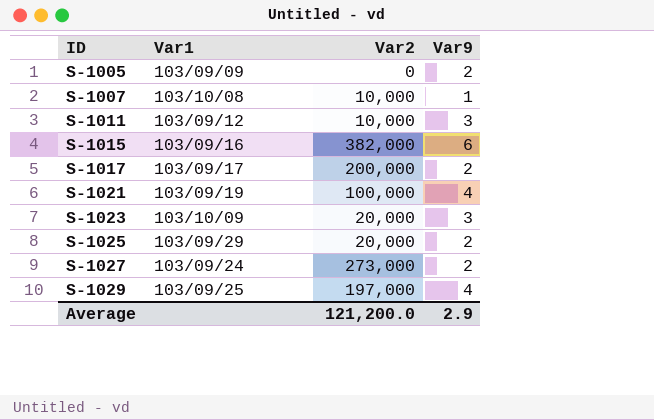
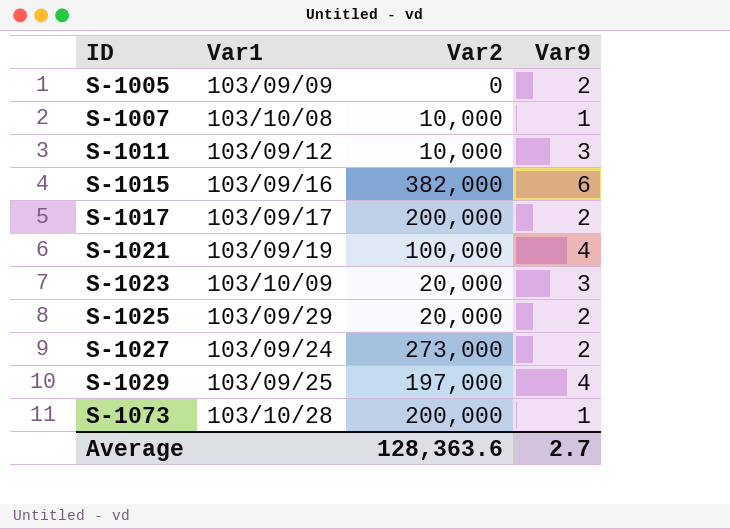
row S-1073: none -> 103/10/28 | 200,000 | 1
Average | Var2: 121,200.0 -> 128,363.6
Average | Var9: 2.9 -> 2.7

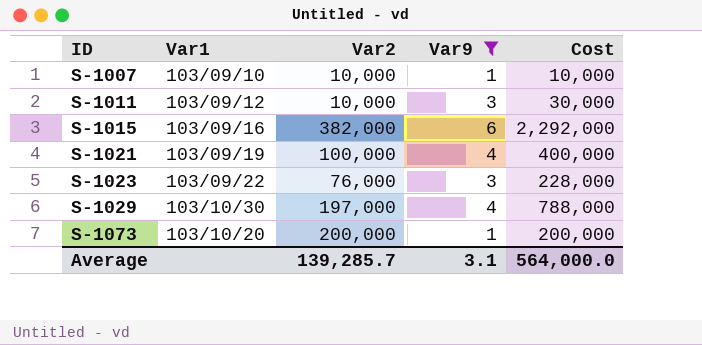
filter: none -> Var9 != 2
column Cost | formula: none -> [Var2] * [Var9]
S-1007 | Var1: 103/10/08 -> 103/09/10
S-1023 | Var1: 103/10/09 -> 103/09/22
S-1023 | Var2: 20,000 -> 76,000
S-1029 | Var1: 103/09/25 -> 103/10/30
S-1073 | Var1: 103/10/28 -> 103/10/20
Average | Var2: 128,363.6 -> 139,285.7
Average | Var9: 2.7 -> 3.1

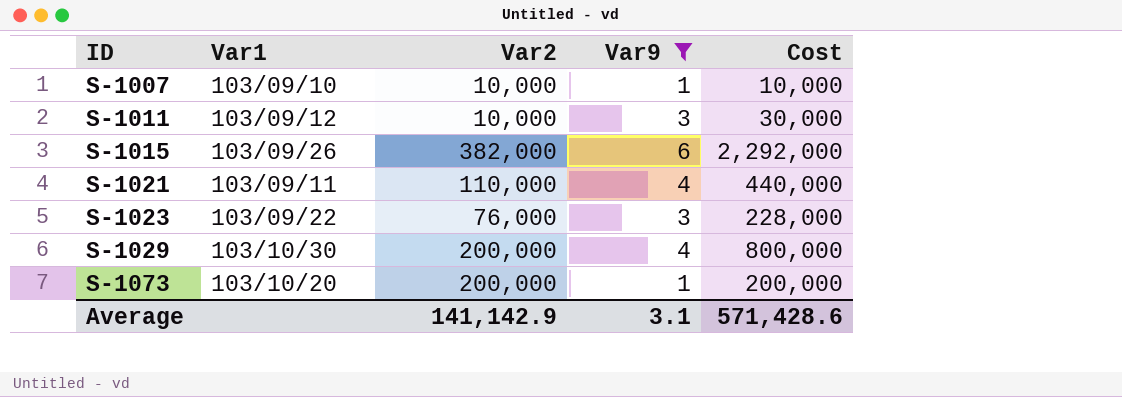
S-1015 | Var1: 103/09/16 -> 103/09/26
S-1021 | Var1: 103/09/19 -> 103/09/11
S-1021 | Var2: 100,000 -> 110,000
S-1021 | Cost: 400,000 -> 440,000
S-1029 | Var2: 197,000 -> 200,000
S-1029 | Cost: 788,000 -> 800,000
Average | Var2: 139,285.7 -> 141,142.9
Average | Cost: 564,000.0 -> 571,428.6

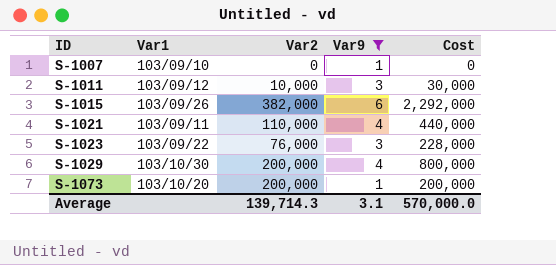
S-1007 | Var2: 10,000 -> 0
S-1007 | Cost: 10,000 -> 0
Average | Var2: 141,142.9 -> 139,714.3
Average | Cost: 571,428.6 -> 570,000.0

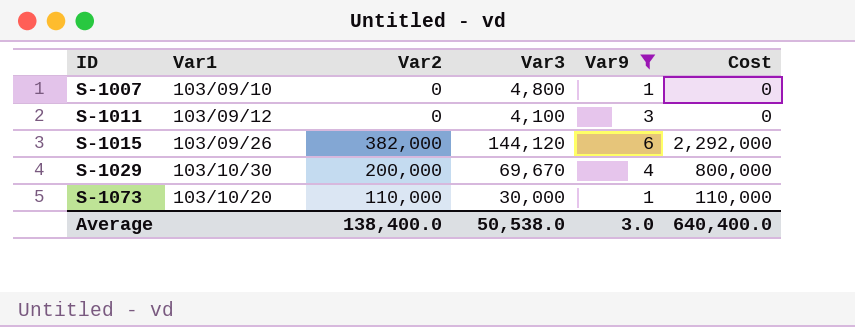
column Var3 | position: none -> 4
row S-1021: 103/09/11 | 110,000 | 4 | 440,000 -> none
row S-1023: 103/09/22 | 76,000 | 3 | 228,000 -> none
S-1011 | Var2: 10,000 -> 0
S-1011 | Cost: 30,000 -> 0
S-1073 | Var2: 200,000 -> 110,000
S-1073 | Cost: 200,000 -> 110,000
Average | Var2: 139,714.3 -> 138,400.0
Average | Var9: 3.1 -> 3.0
Average | Cost: 570,000.0 -> 640,400.0

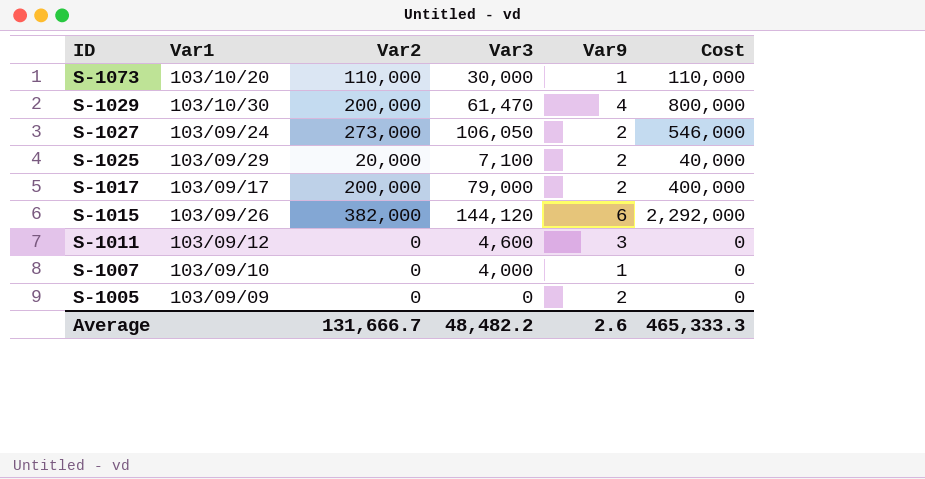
filter: Var9 != 2 -> none
row order: ID ascending -> ID descending
S-1029 | Var3: 69,670 -> 61,470
S-1011 | Var3: 4,100 -> 4,600
S-1007 | Var3: 4,800 -> 4,000
Average | Var2: 138,400.0 -> 131,666.7
Average | Var3: 50,538.0 -> 48,482.2
Average | Var9: 3.0 -> 2.6
Average | Cost: 640,400.0 -> 465,333.3

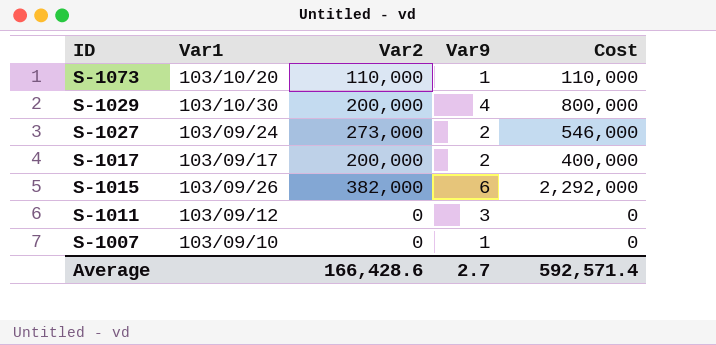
column Var3 | position: 4 -> none
row S-1025: 103/09/29 | 20,000 | 7,100 | 2 | 40,000 -> none
row S-1005: 103/09/09 | 0 | 0 | 2 | 0 -> none
Average | Var2: 131,666.7 -> 166,428.6
Average | Var9: 2.6 -> 2.7
Average | Cost: 465,333.3 -> 592,571.4

